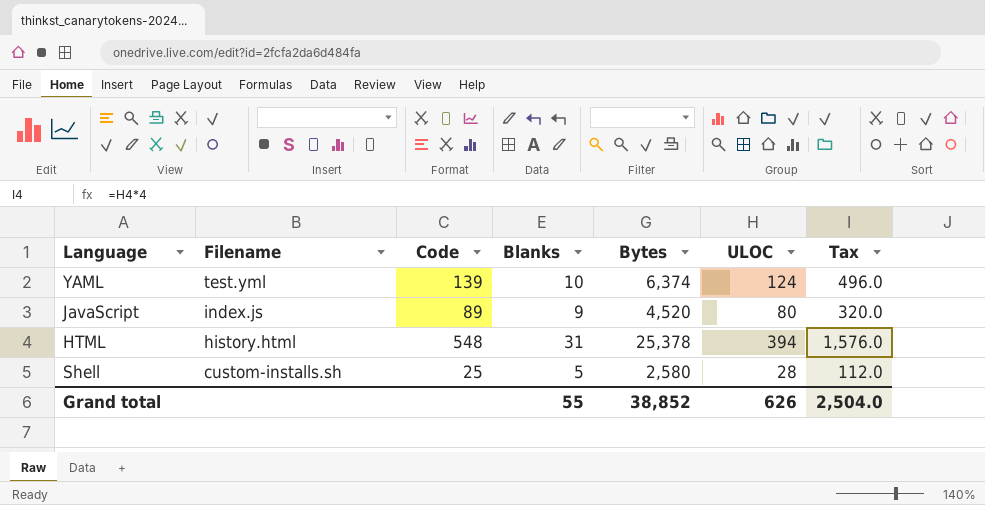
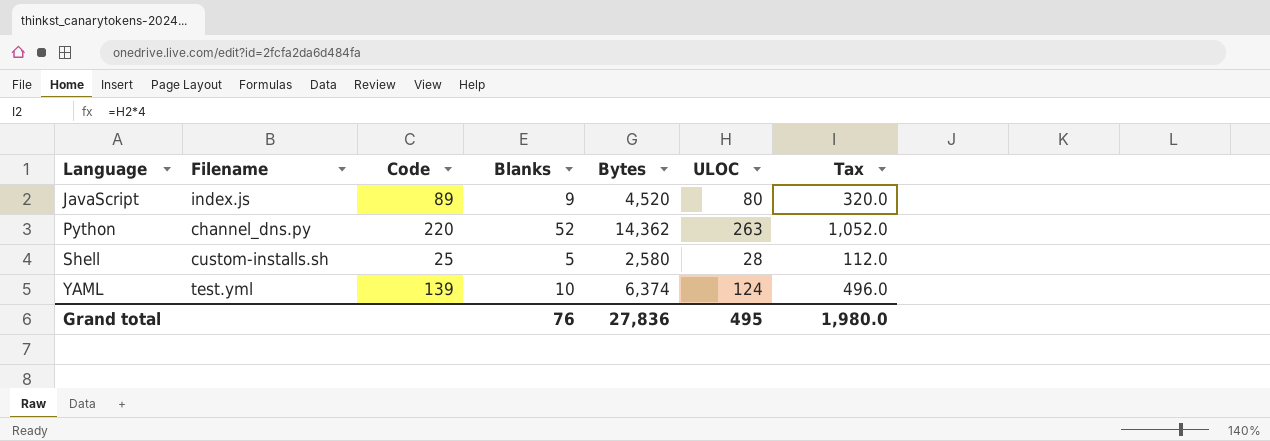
row order: Filename descending -> Language ascending
row HTML: history.html | 548 | 31 | 25,378 | 394 | 1,576.0 -> none
row Python: none -> channel_dns.py | 220 | 52 | 14,362 | 263 | 1,052.0
Grand total | Blanks: 55 -> 76
Grand total | Bytes: 38,852 -> 27,836
Grand total | ULOC: 626 -> 495
Grand total | Tax: 2,504.0 -> 1,980.0

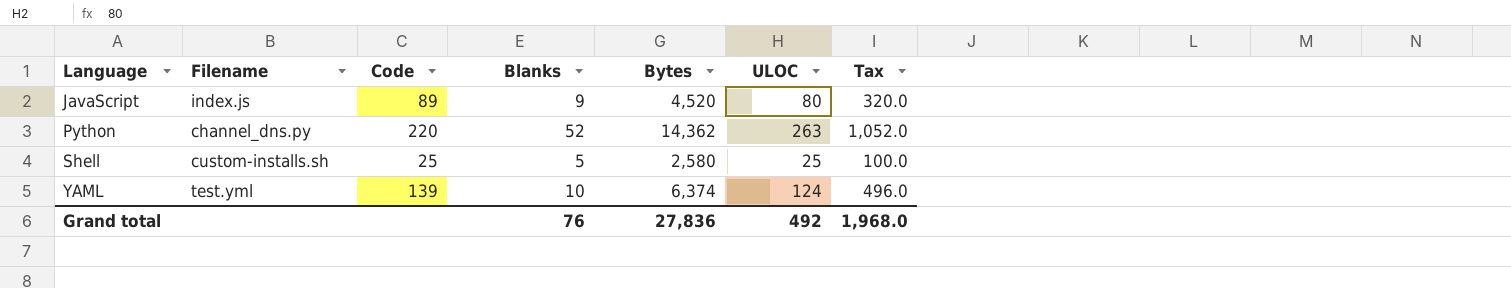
Shell | ULOC: 28 -> 25
Shell | Tax: 112.0 -> 100.0
Grand total | ULOC: 495 -> 492
Grand total | Tax: 1,980.0 -> 1,968.0

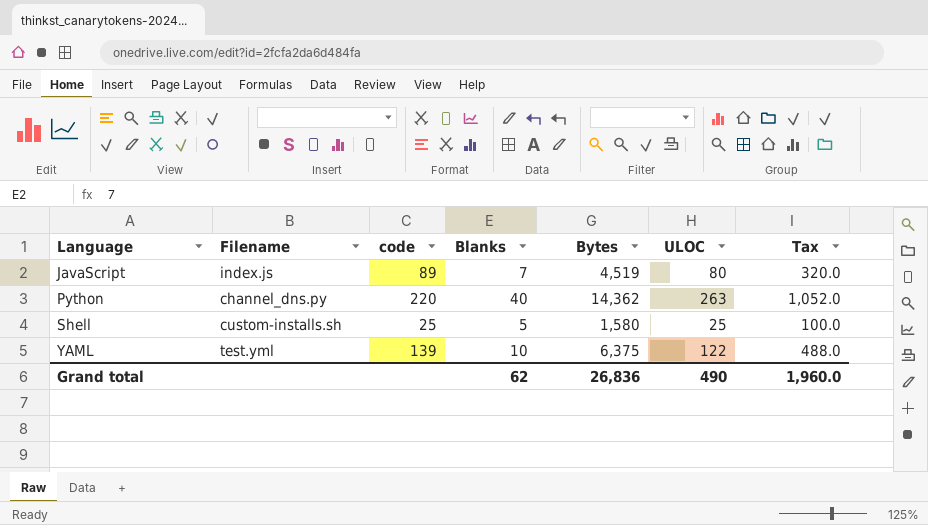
column name: Code -> code
JavaScript | Blanks: 9 -> 7
JavaScript | Bytes: 4,520 -> 4,519
Python | Blanks: 52 -> 40
Shell | Bytes: 2,580 -> 1,580
YAML | Bytes: 6,374 -> 6,375
YAML | ULOC: 124 -> 122
YAML | Tax: 496.0 -> 488.0
Grand total | Blanks: 76 -> 62
Grand total | Bytes: 27,836 -> 26,836
Grand total | ULOC: 492 -> 490
Grand total | Tax: 1,968.0 -> 1,960.0

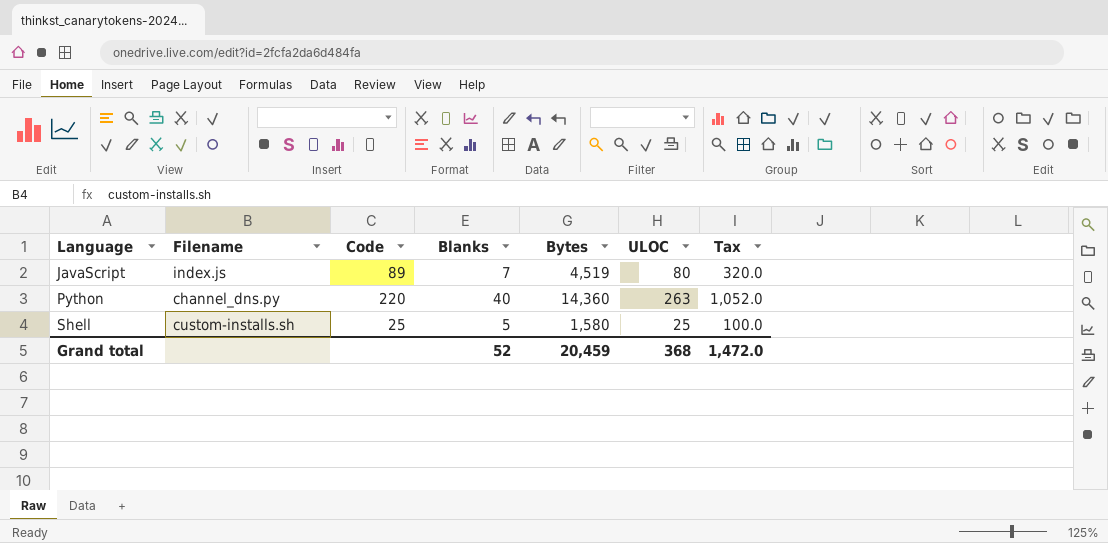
column name: code -> Code
row YAML: test.yml | 139 | 10 | 6,375 | 122 | 488.0 -> none
Python | Bytes: 14,362 -> 14,360
Grand total | Blanks: 62 -> 52
Grand total | Bytes: 26,836 -> 20,459
Grand total | ULOC: 490 -> 368
Grand total | Tax: 1,960.0 -> 1,472.0

